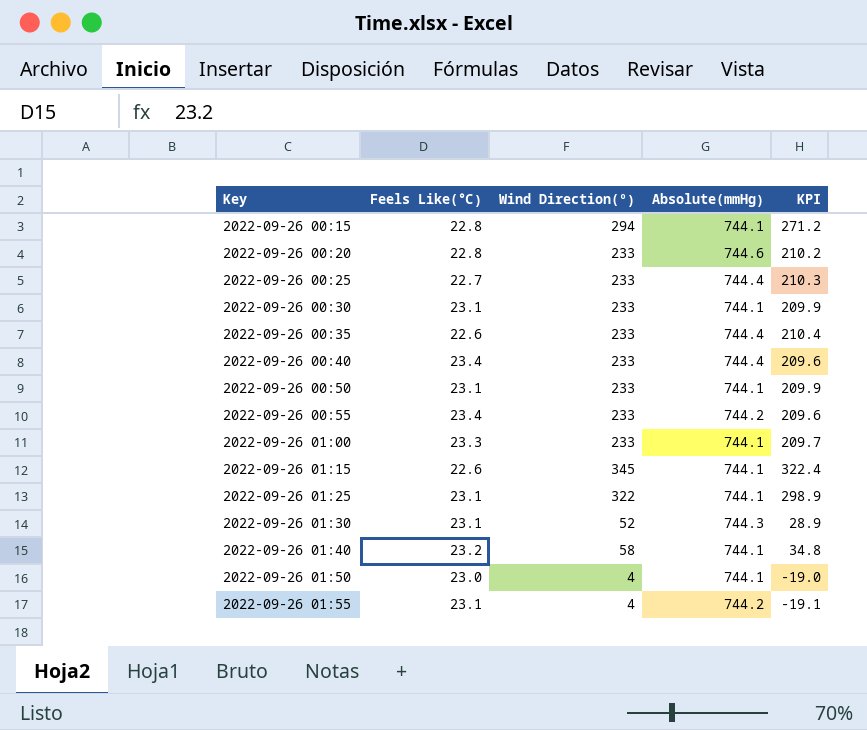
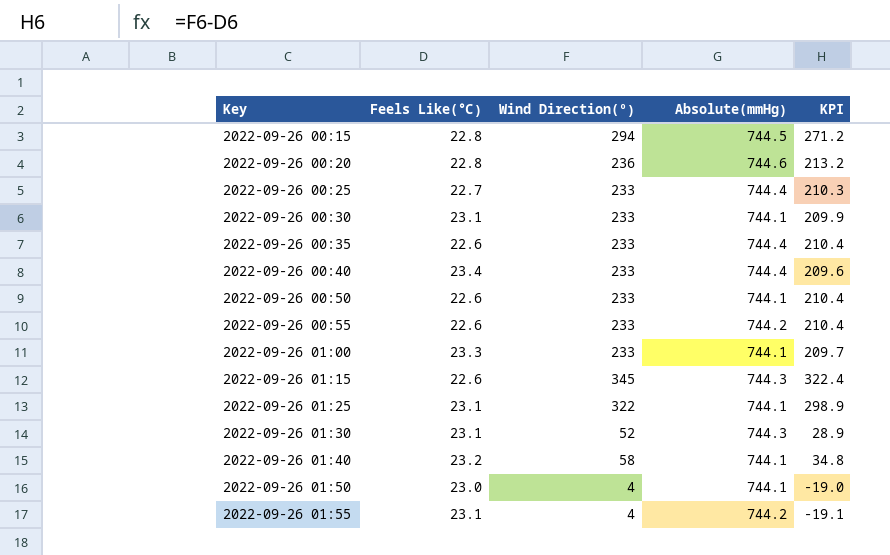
2022-09-26 00:15 | Absolute(mmHg): 744.1 -> 744.5
2022-09-26 00:20 | Wind Direction(º): 233 -> 236
2022-09-26 00:20 | KPI: 210.2 -> 213.2
2022-09-26 00:50 | Feels Like(℃): 23.1 -> 22.6
2022-09-26 00:50 | KPI: 209.9 -> 210.4
2022-09-26 00:55 | Feels Like(℃): 23.4 -> 22.6
2022-09-26 00:55 | KPI: 209.6 -> 210.4
2022-09-26 01:15 | Absolute(mmHg): 744.1 -> 744.3

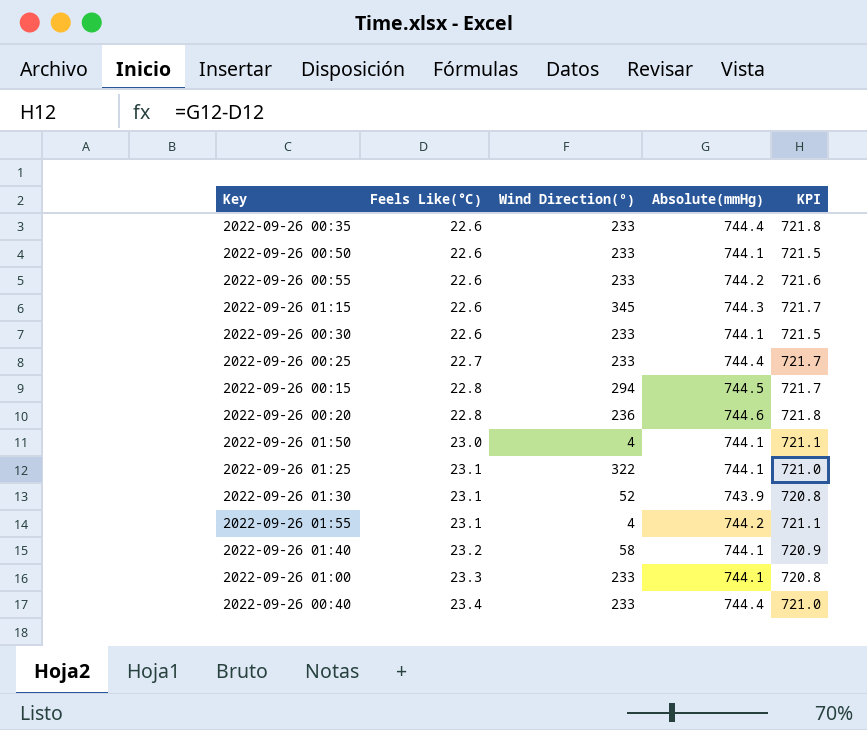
row order: Key ascending -> Feels Like(℃) ascending
column KPI | formula: [Wind Direction(º)] - [Feels Like(℃)] -> [Absolute(mmHg)] - [Feels Like(℃)]
2022-09-26 00:30 | Feels Like(℃): 23.1 -> 22.6
2022-09-26 01:30 | Absolute(mmHg): 744.3 -> 743.9

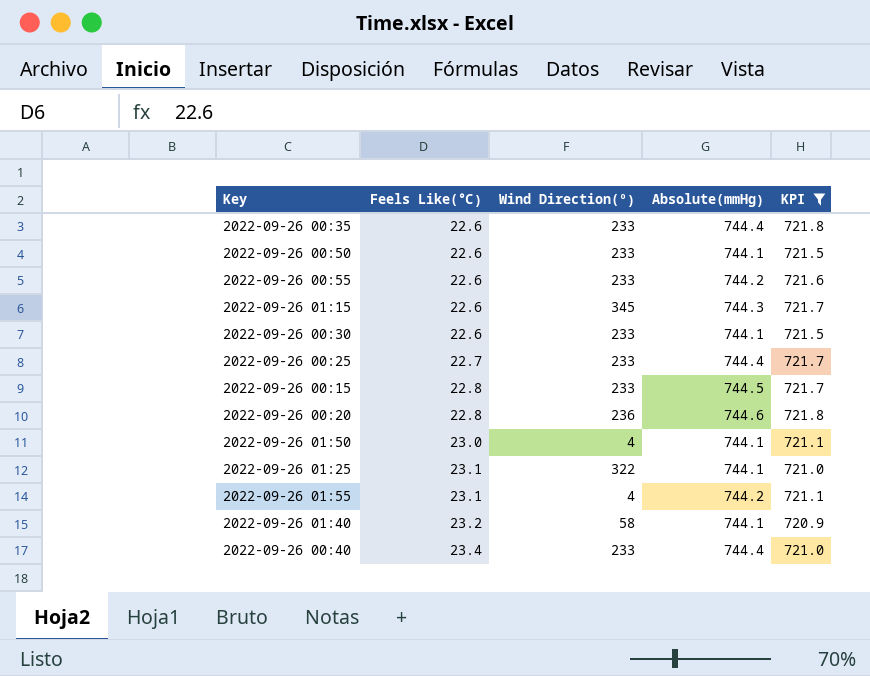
filter: none -> KPI != 720.8
2022-09-26 00:15 | Wind Direction(º): 294 -> 233

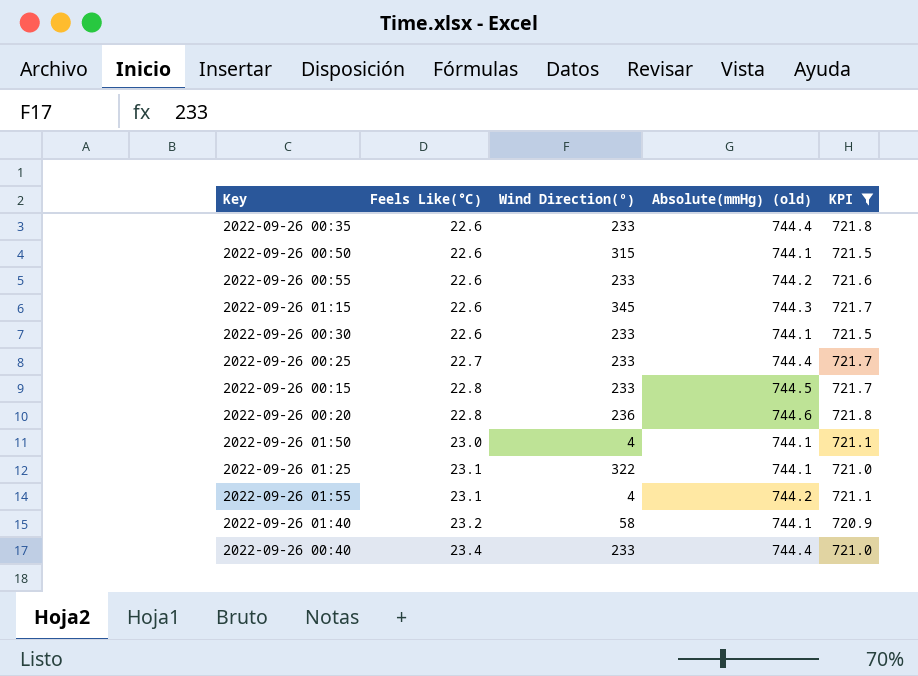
column name: Absolute(mmHg) -> Absolute(mmHg) (old)
2022-09-26 00:50 | Wind Direction(º): 233 -> 315

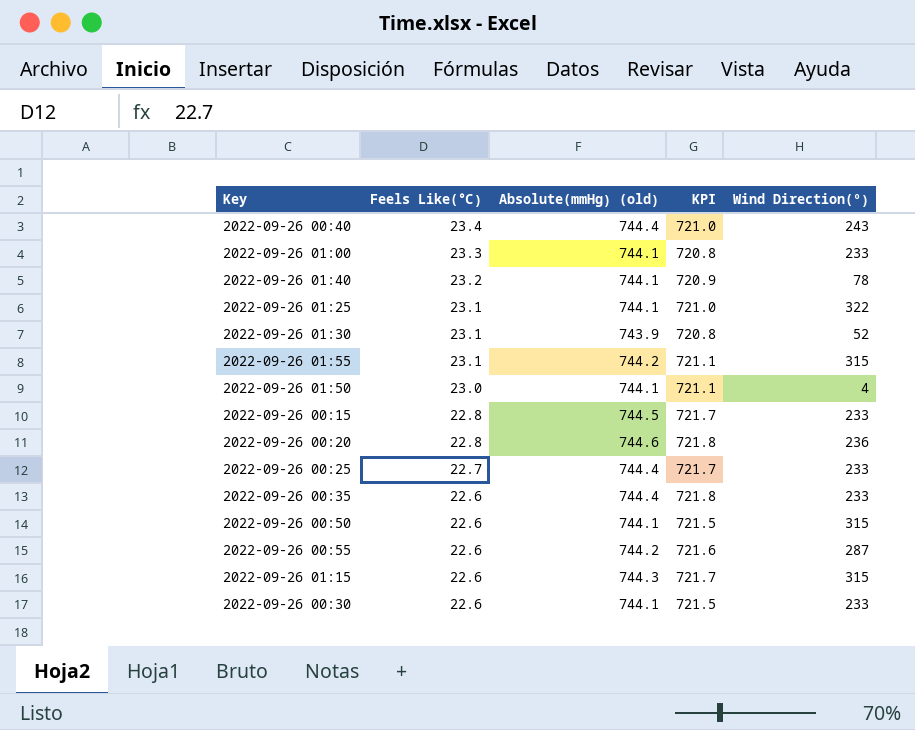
filter: KPI != 720.8 -> none
row order: Feels Like(℃) ascending -> Feels Like(℃) descending
column Wind Direction(º) | position: 3 -> 5
2022-09-26 00:40 | Wind Direction(º): 233 -> 243
2022-09-26 01:40 | Wind Direction(º): 58 -> 78
2022-09-26 01:55 | Wind Direction(º): 4 -> 315
2022-09-26 00:55 | Wind Direction(º): 233 -> 287
2022-09-26 01:15 | Wind Direction(º): 345 -> 315

